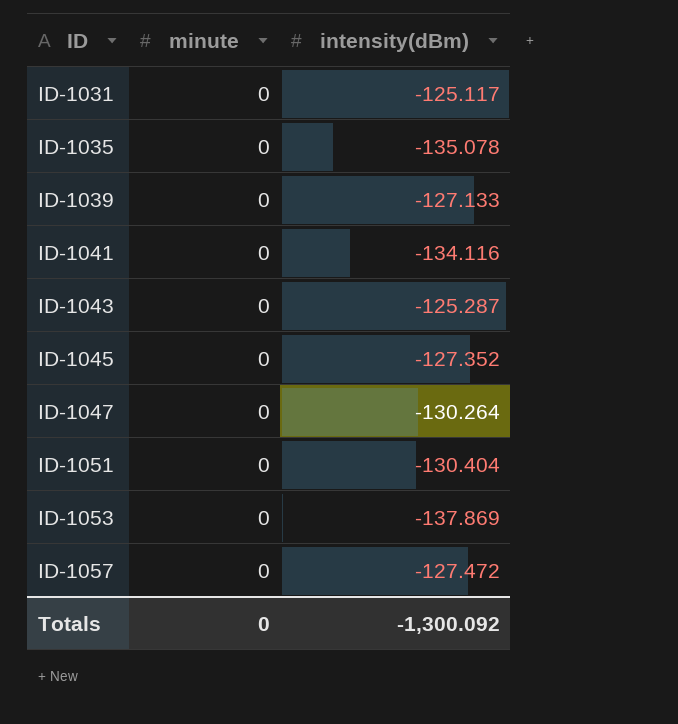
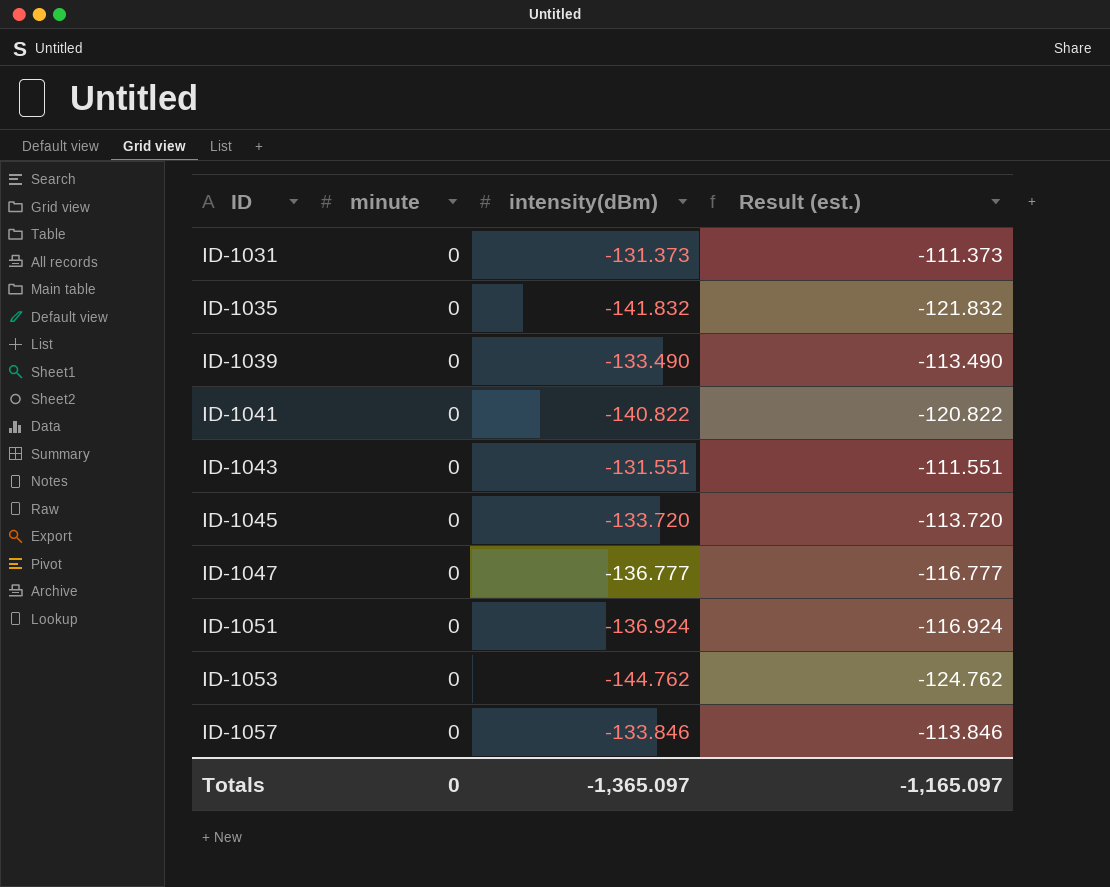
column Result (est.) | formula: none -> [intensity(dBm)] + 20
ID-1031 | intensity(dBm): -125.117 -> -131.373
ID-1035 | intensity(dBm): -135.078 -> -141.832
ID-1039 | intensity(dBm): -127.133 -> -133.490
ID-1041 | intensity(dBm): -134.116 -> -140.822
ID-1043 | intensity(dBm): -125.287 -> -131.551
ID-1045 | intensity(dBm): -127.352 -> -133.720
ID-1047 | intensity(dBm): -130.264 -> -136.777
ID-1051 | intensity(dBm): -130.404 -> -136.924
ID-1053 | intensity(dBm): -137.869 -> -144.762
ID-1057 | intensity(dBm): -127.472 -> -133.846
Totals | intensity(dBm): -1,300.092 -> -1,365.097

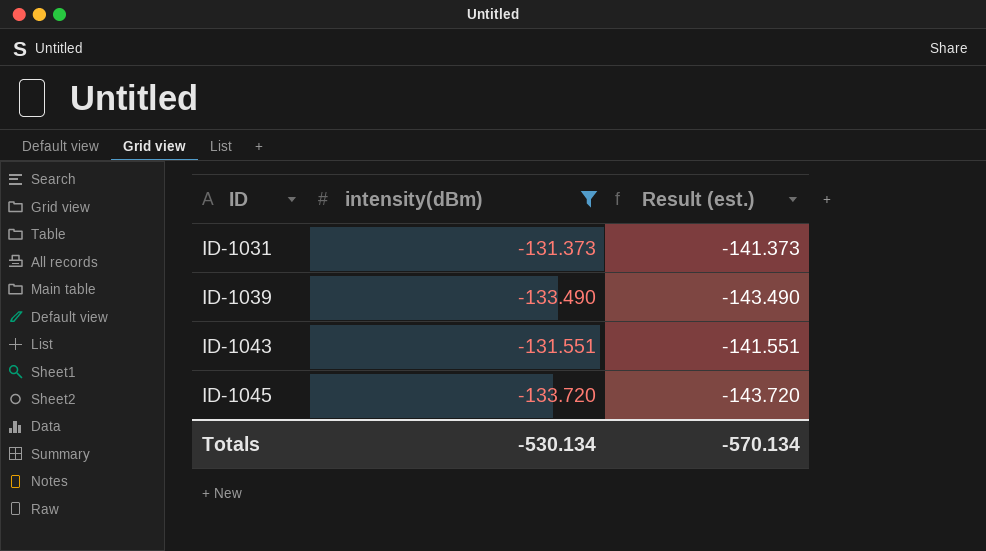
filter: none -> intensity(dBm) >= -133.720
column minute | position: 2 -> none
column Result (est.) | formula: [intensity(dBm)] + 20 -> [intensity(dBm)] - 10
Totals | intensity(dBm): -1,365.097 -> -530.134
Totals | Result (est.): -1,165.097 -> -570.134

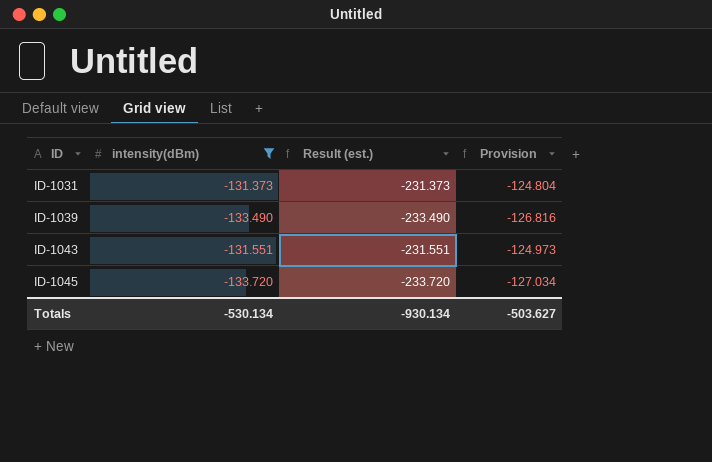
column Result (est.) | formula: [intensity(dBm)] - 10 -> [intensity(dBm)] - 100
column Provision | formula: none -> [intensity(dBm)] * 0.95
Totals | Result (est.): -570.134 -> -930.134

